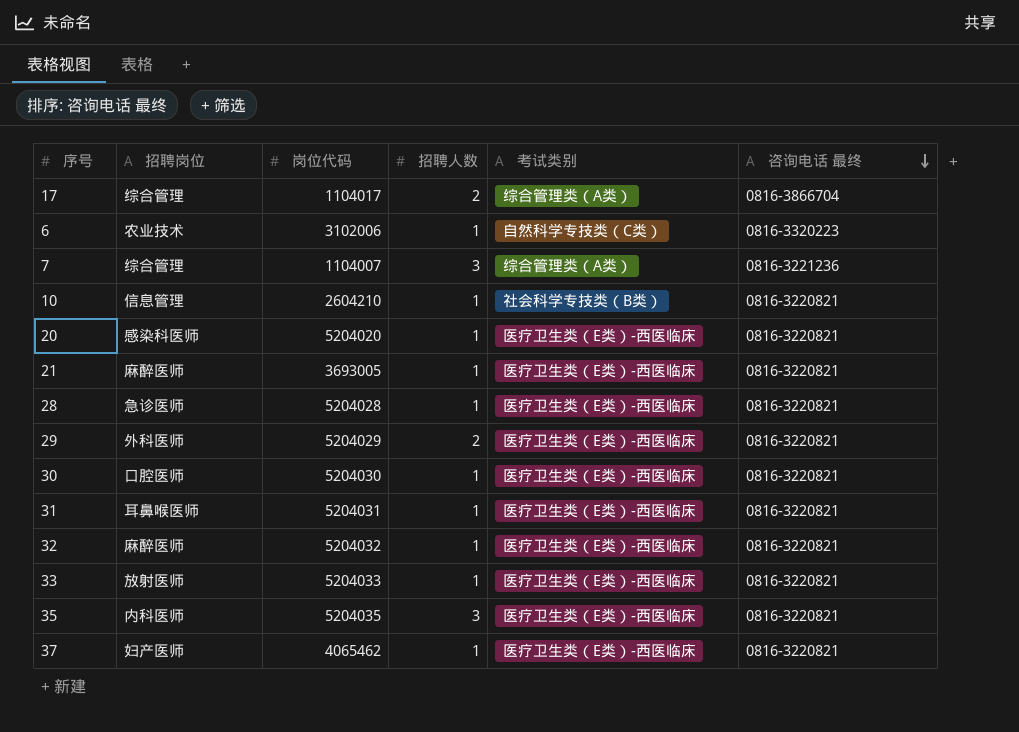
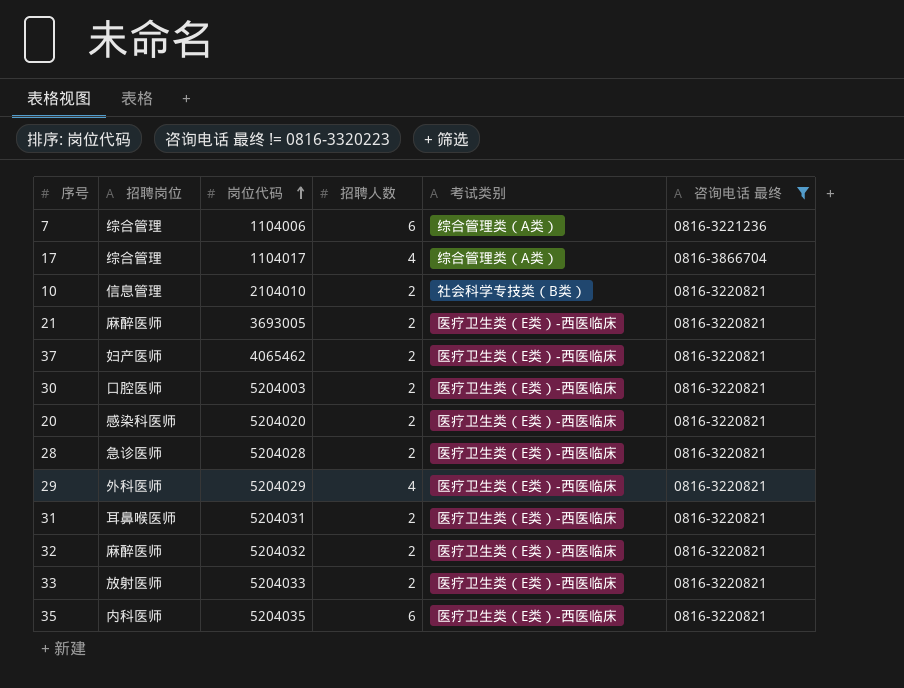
filter: none -> 咨询电话 最终 != 0816-3320223
row order: 咨询电话 最终 descending -> 岗位代码 ascending
7 | 岗位代码: 1104007 -> 1104006
7 | 招聘人数: 3 -> 6
17 | 招聘人数: 2 -> 4
10 | 岗位代码: 2604210 -> 2104010
10 | 招聘人数: 1 -> 2
21 | 招聘人数: 1 -> 2
37 | 招聘人数: 1 -> 2
30 | 岗位代码: 5204030 -> 5204003
30 | 招聘人数: 1 -> 2
20 | 招聘人数: 1 -> 2
28 | 招聘人数: 1 -> 2
29 | 招聘人数: 2 -> 4
31 | 招聘人数: 1 -> 2
32 | 招聘人数: 1 -> 2
33 | 招聘人数: 1 -> 2
35 | 招聘人数: 3 -> 6

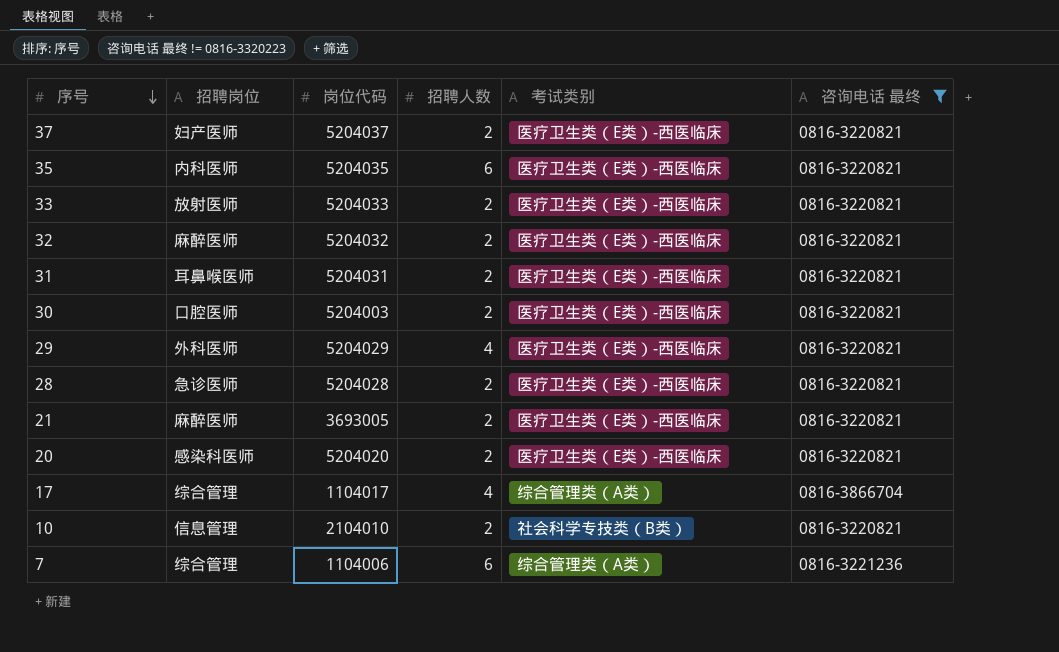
row order: 岗位代码 ascending -> 序号 descending
37 | 岗位代码: 4065462 -> 5204037

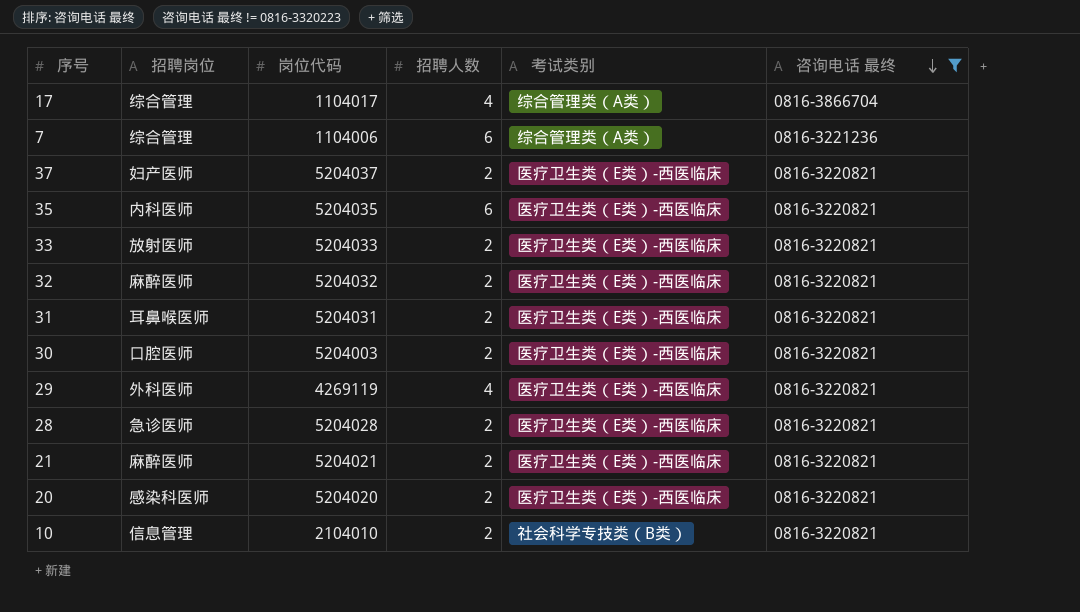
row order: 序号 descending -> 咨询电话 最终 descending
29 | 岗位代码: 5204029 -> 4269119
21 | 岗位代码: 3693005 -> 5204021

